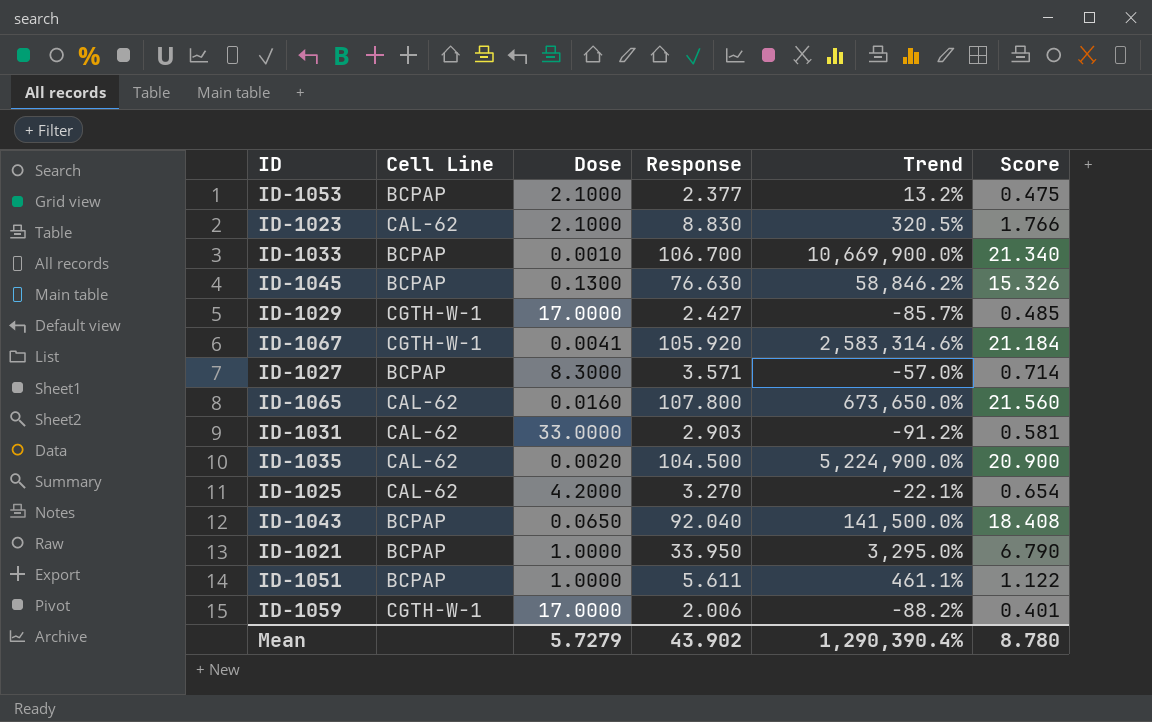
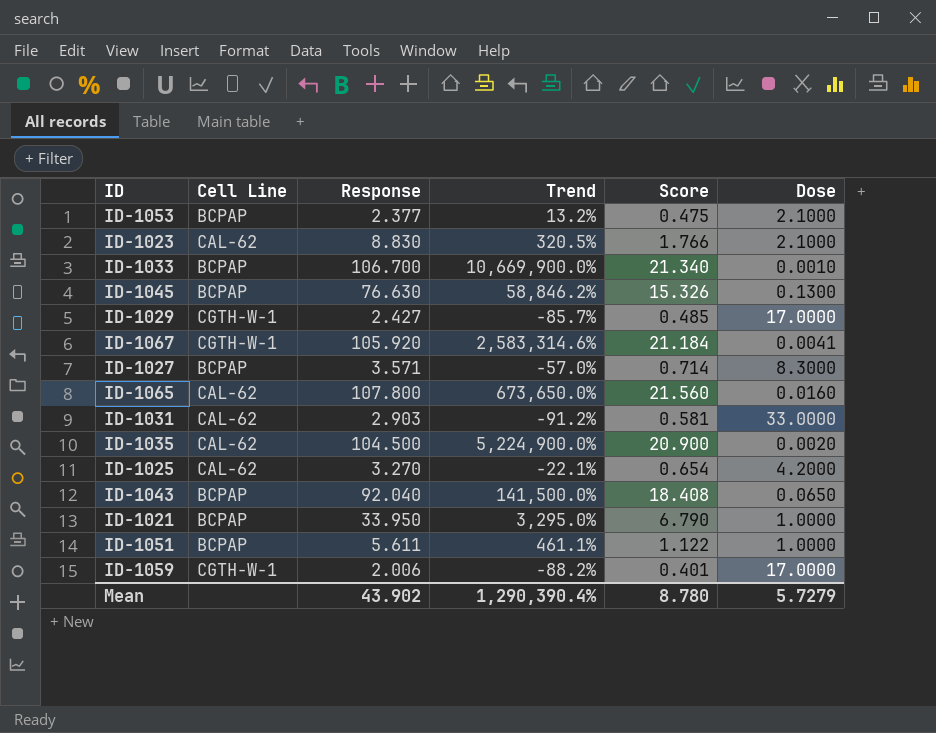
column Dose | position: 3 -> 6

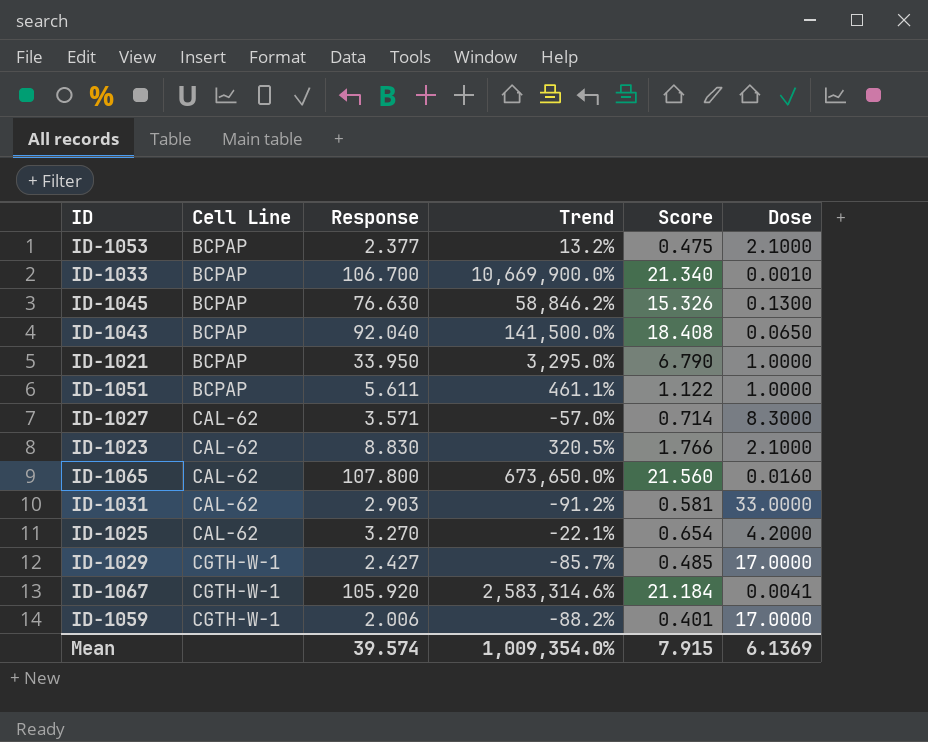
row order: none -> Cell Line ascending
row ID-1035: CAL-62 | 104.500 | 5,224,900.0% | 20.900 | 0.0020 -> none
ID-1027 | Cell Line: BCPAP -> CAL-62
Mean | Response: 43.902 -> 39.574
Mean | Trend: 1,290,390.4% -> 1,009,354.0%
Mean | Score: 8.780 -> 7.915
Mean | Dose: 5.7279 -> 6.1369

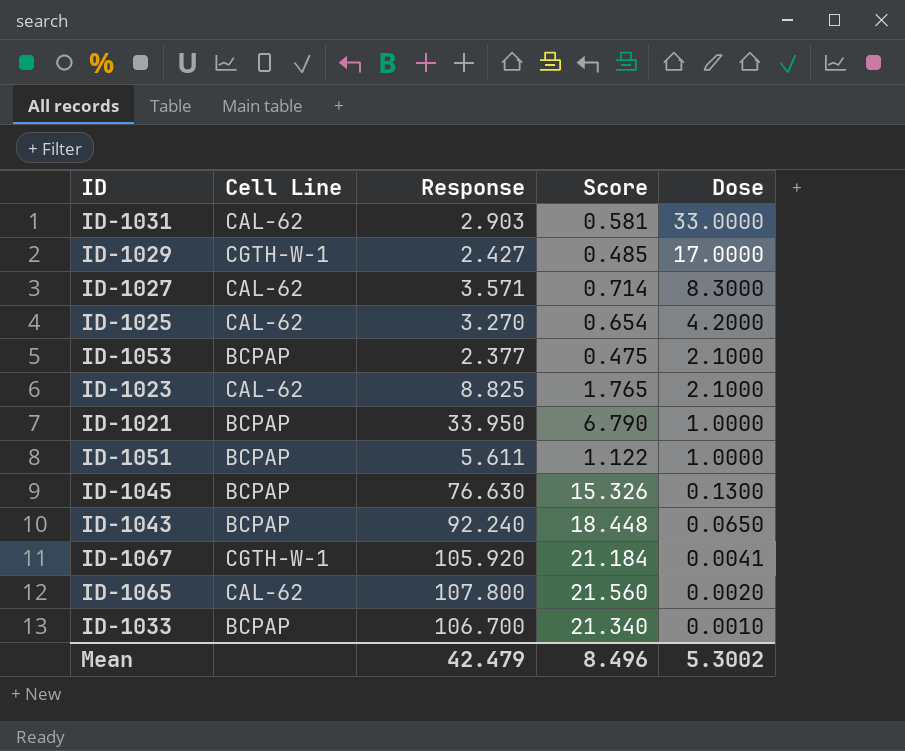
row order: Cell Line ascending -> Dose descending
column Trend | formula: ([Response] - [Dose]) / [Dose] -> none
row ID-1059: CGTH-W-1 | 2.006 | -88.2% | 0.401 | 17.0000 -> none
ID-1023 | Response: 8.830 -> 8.825
ID-1023 | Score: 1.766 -> 1.765
ID-1043 | Response: 92.040 -> 92.240
ID-1043 | Score: 18.408 -> 18.448
ID-1065 | Dose: 0.0160 -> 0.0020
Mean | Response: 39.574 -> 42.479
Mean | Score: 7.915 -> 8.496
Mean | Dose: 6.1369 -> 5.3002

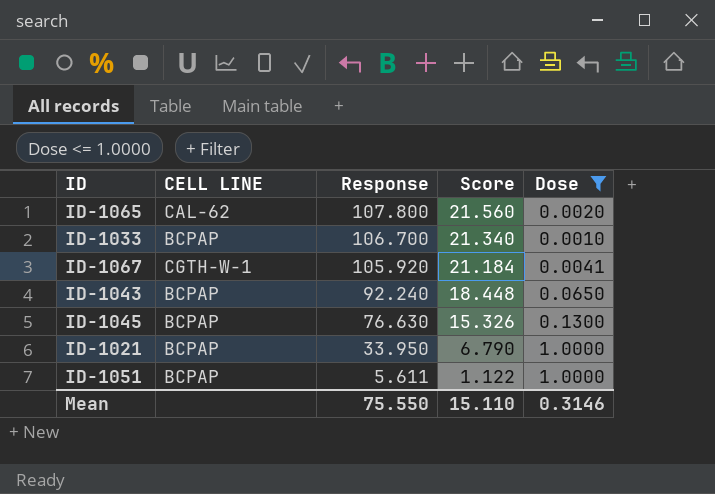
filter: none -> Dose <= 1.0000
row order: Dose descending -> Response descending
column name: Cell Line -> CELL LINE
Mean | Response: 42.479 -> 75.550
Mean | Score: 8.496 -> 15.110
Mean | Dose: 5.3002 -> 0.3146

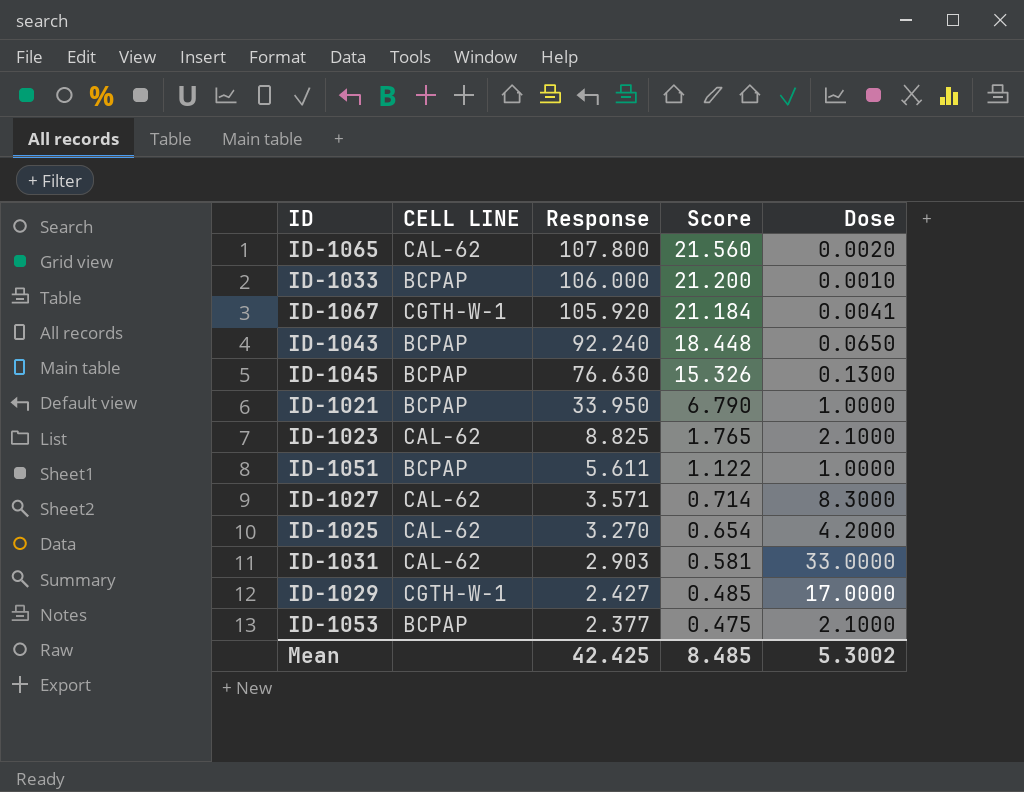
filter: Dose <= 1.0000 -> none
ID-1033 | Response: 106.700 -> 106.000
ID-1033 | Score: 21.340 -> 21.200
Mean | Response: 75.550 -> 42.425
Mean | Score: 15.110 -> 8.485
Mean | Dose: 0.3146 -> 5.3002

